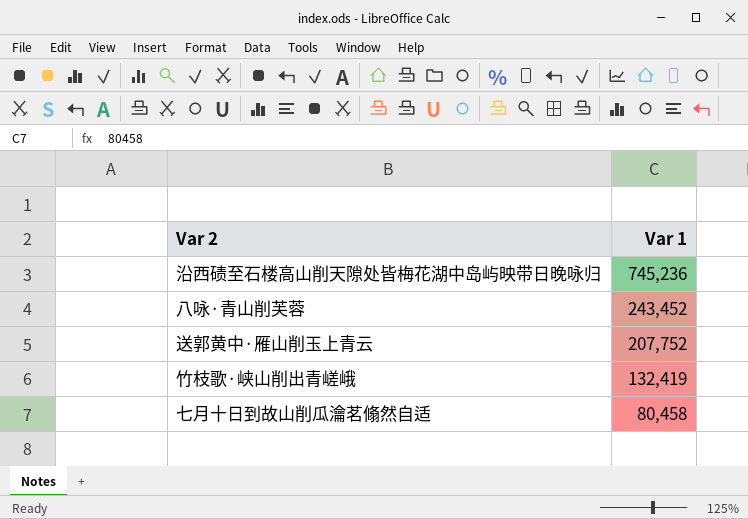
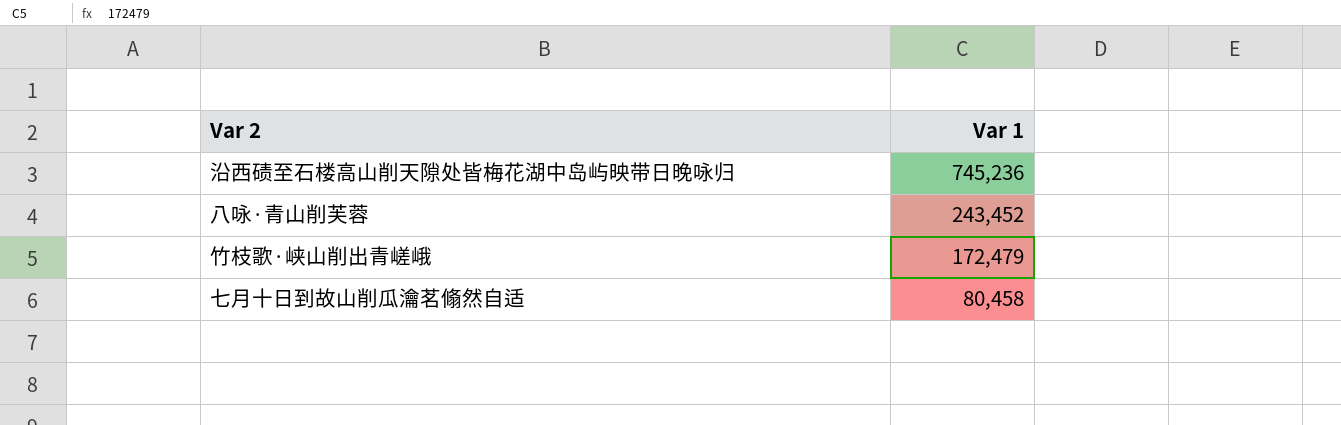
row 送郭黄中·雁山削玉上青云: 207,752 -> none
竹枝歌·峡山削出青嵯峨 | Var 1: 132,419 -> 172,479

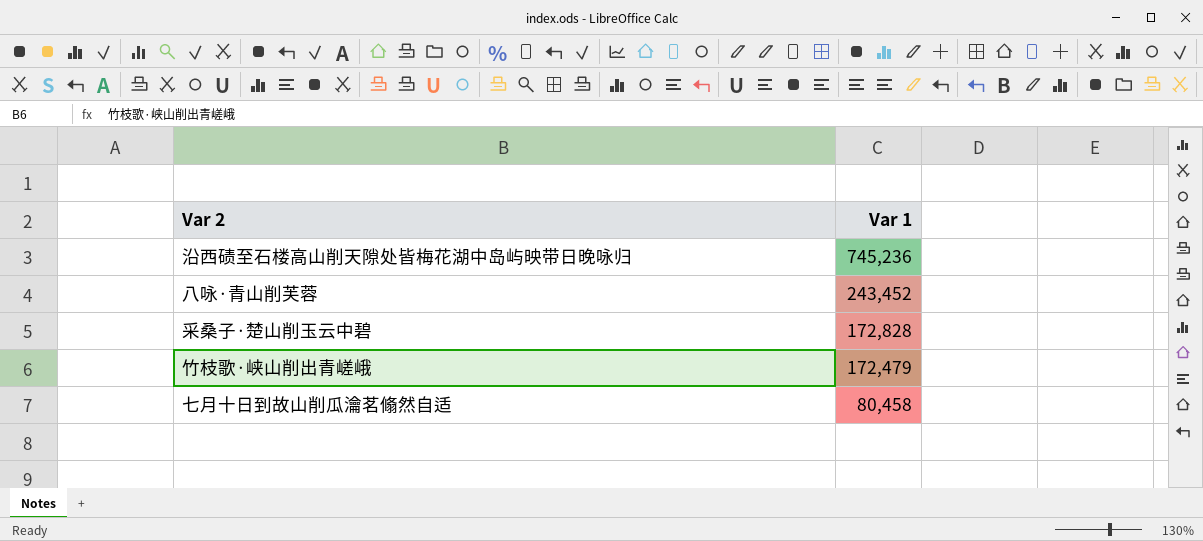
row 采桑子·楚山削玉云中碧: none -> 172,828

